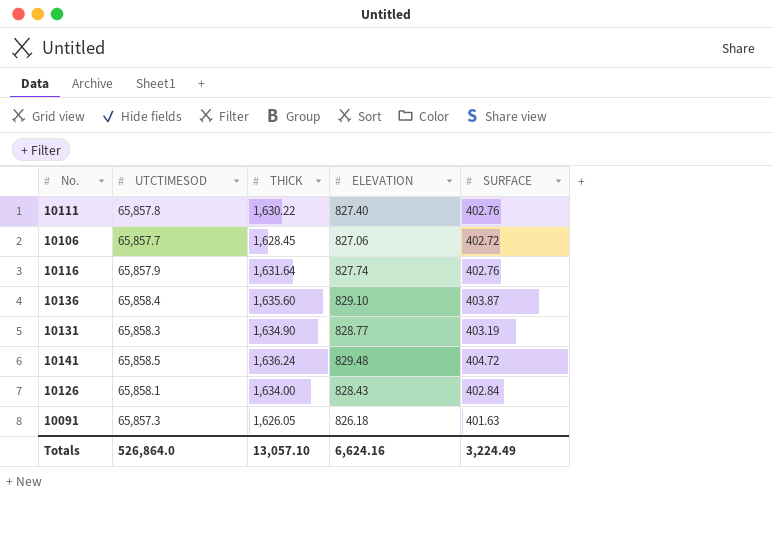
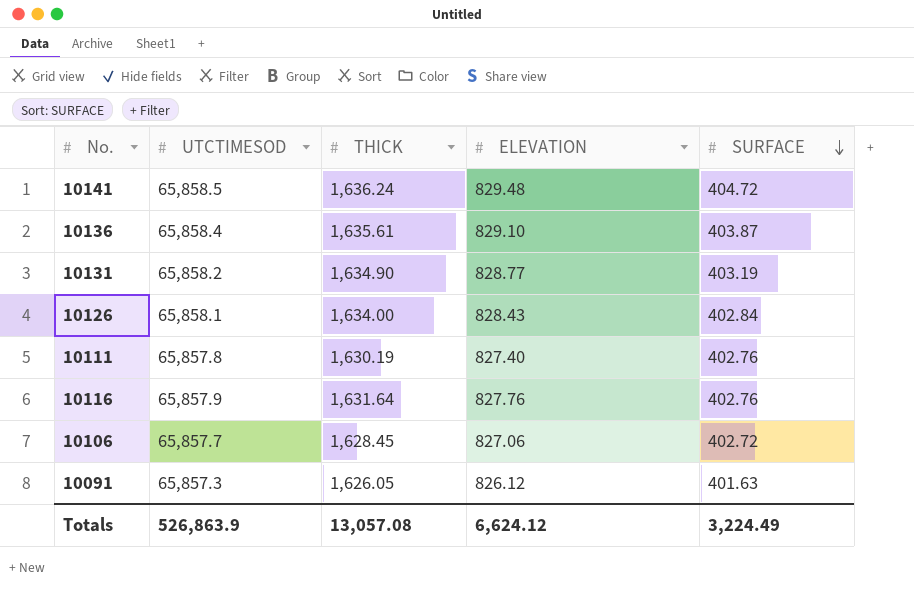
row order: none -> SURFACE descending
10136 | THICK: 1,635.60 -> 1,635.61
10131 | UTCTIMESOD: 65,858.3 -> 65,858.2
10111 | THICK: 1,630.22 -> 1,630.19
10116 | ELEVATION: 827.74 -> 827.76
10091 | ELEVATION: 826.18 -> 826.12
Totals | UTCTIMESOD: 526,864.0 -> 526,863.9
Totals | THICK: 13,057.10 -> 13,057.08
Totals | ELEVATION: 6,624.16 -> 6,624.12

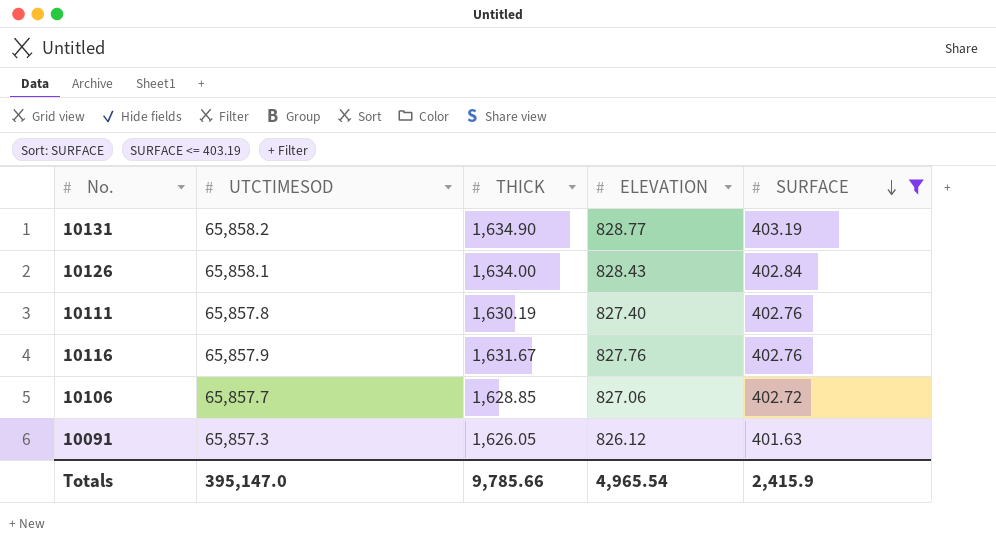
filter: none -> SURFACE <= 403.19
10116 | THICK: 1,631.64 -> 1,631.67
10106 | THICK: 1,628.45 -> 1,628.85
Totals | UTCTIMESOD: 526,863.9 -> 395,147.0
Totals | THICK: 13,057.08 -> 9,785.66
Totals | ELEVATION: 6,624.12 -> 4,965.54
Totals | SURFACE: 3,224.49 -> 2,415.9

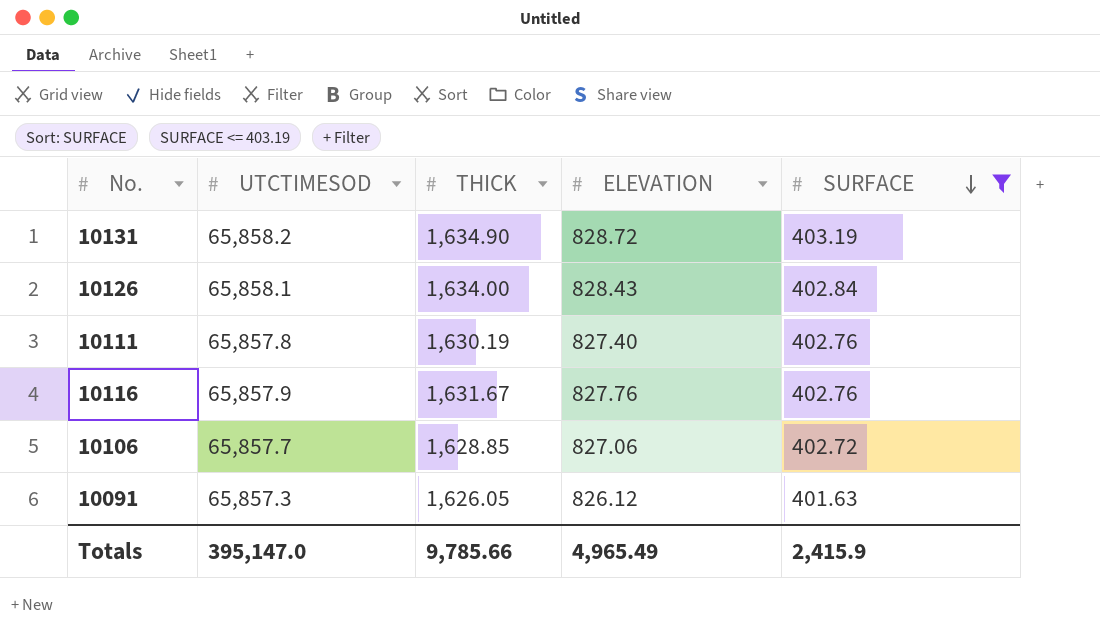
10131 | ELEVATION: 828.77 -> 828.72
Totals | ELEVATION: 4,965.54 -> 4,965.49

